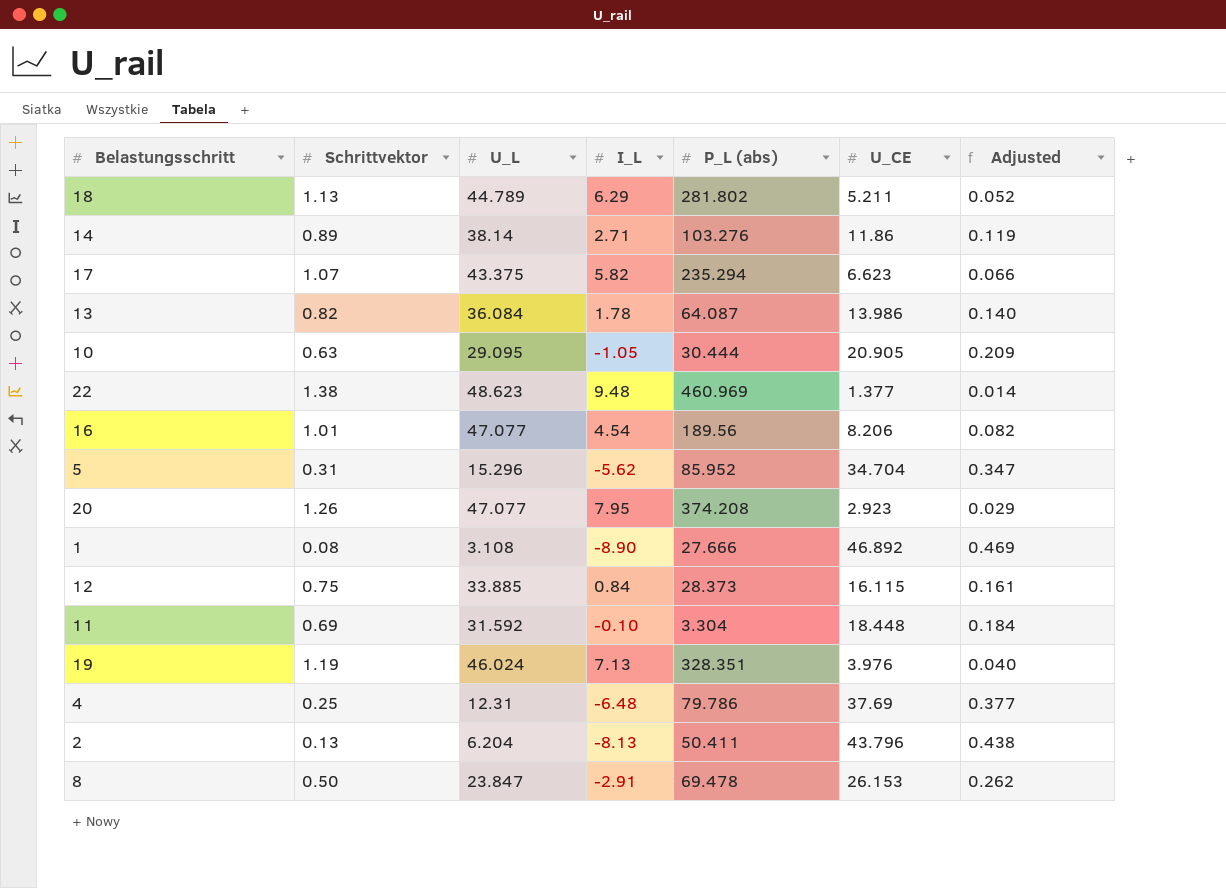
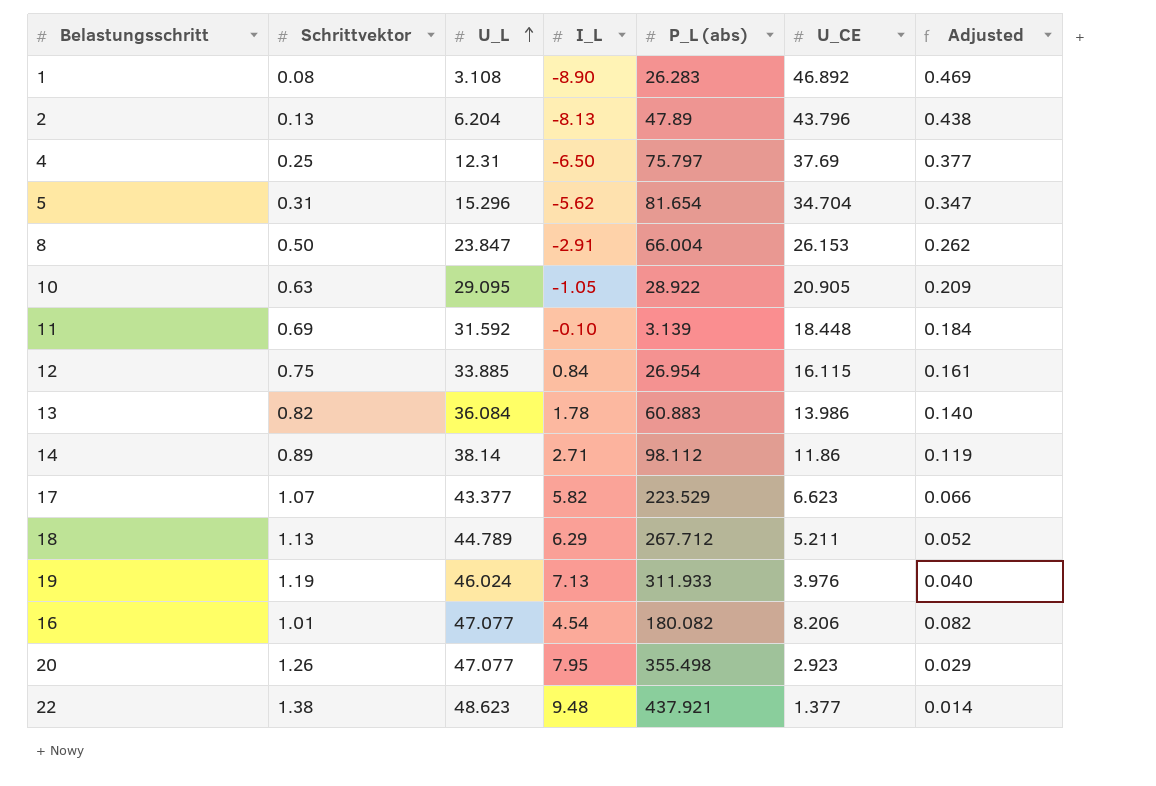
row order: none -> U_L ascending
1 | P_L (abs): 27.666 -> 26.283
2 | P_L (abs): 50.411 -> 47.89
4 | I_L: -6.48 -> -6.50
4 | P_L (abs): 79.786 -> 75.797
5 | P_L (abs): 85.952 -> 81.654
8 | P_L (abs): 69.478 -> 66.004
10 | P_L (abs): 30.444 -> 28.922
11 | P_L (abs): 3.304 -> 3.139
12 | P_L (abs): 28.373 -> 26.954
13 | P_L (abs): 64.087 -> 60.883
14 | P_L (abs): 103.276 -> 98.112
17 | U_L: 43.375 -> 43.377
17 | P_L (abs): 235.294 -> 223.529
18 | P_L (abs): 281.802 -> 267.712
19 | P_L (abs): 328.351 -> 311.933
16 | P_L (abs): 189.56 -> 180.082
20 | P_L (abs): 374.208 -> 355.498
22 | P_L (abs): 460.969 -> 437.921

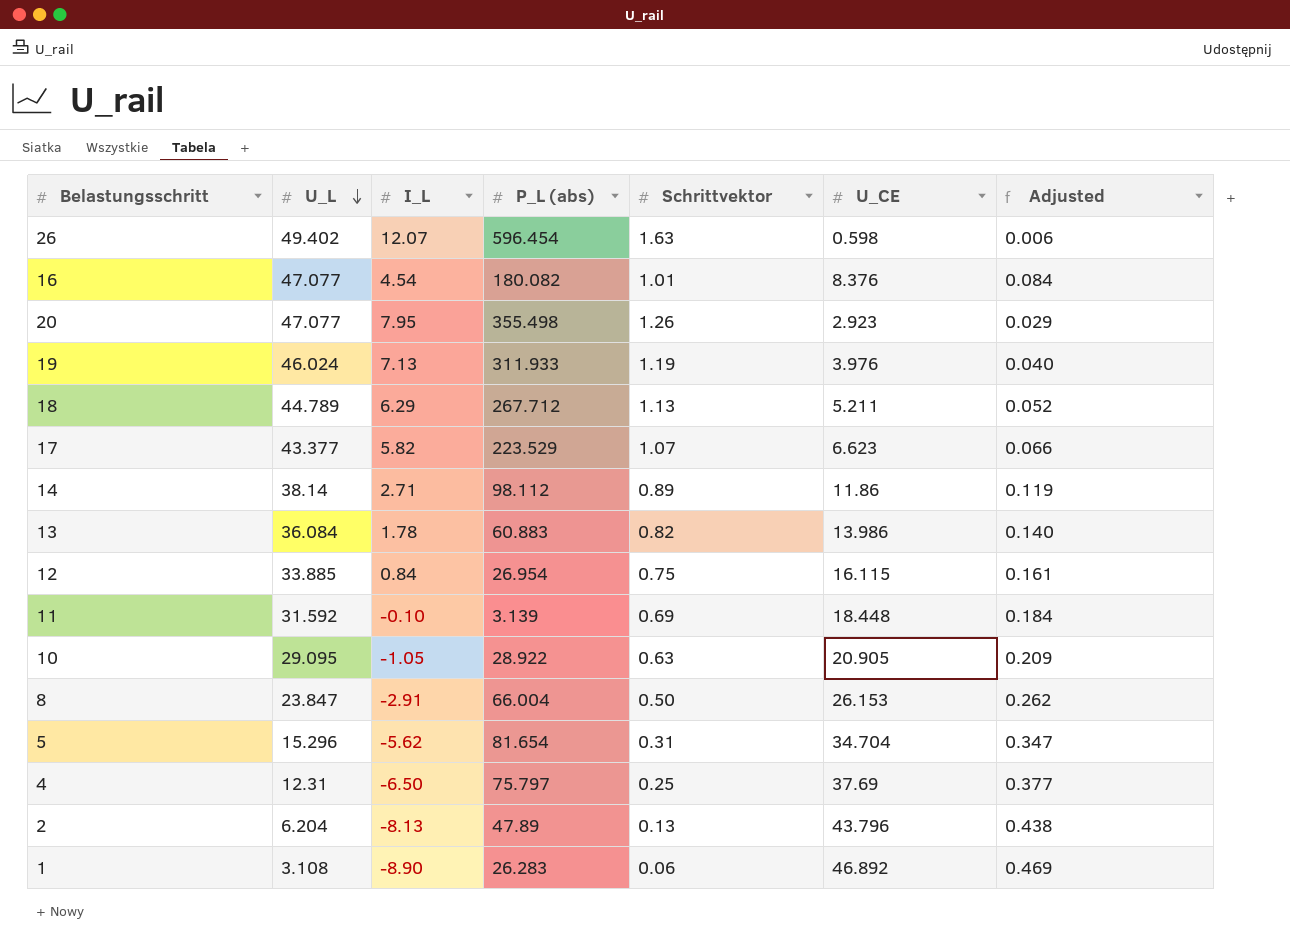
row order: U_L ascending -> U_L descending
column Schrittvektor | position: 2 -> 5
row 22: 1.38 | 48.623 | 9.48 | 437.921 | 1.377 | 0.014 -> none
row 26: none -> 49.402 | 12.07 | 596.454 | 1.63 | 0.598 | 0.006
16 | U_CE: 8.206 -> 8.376
16 | Adjusted: 0.082 -> 0.084
1 | Schrittvektor: 0.08 -> 0.06

